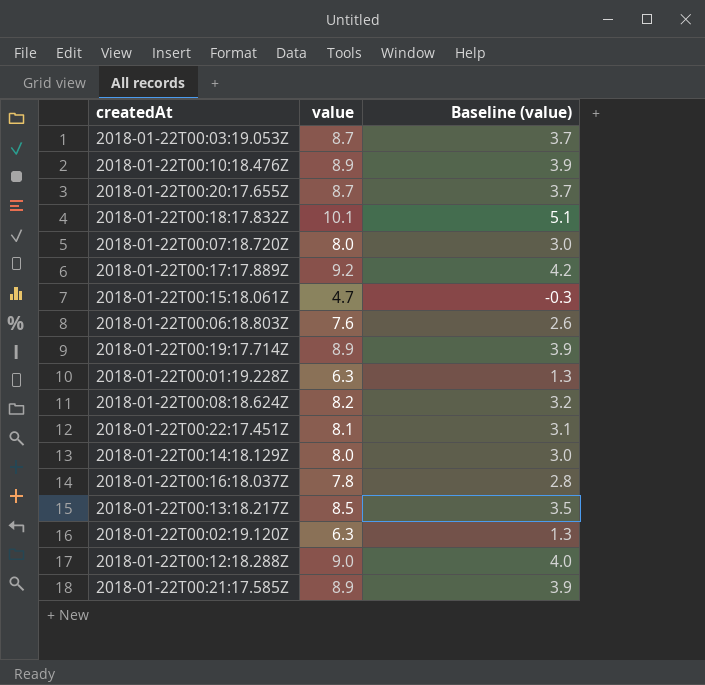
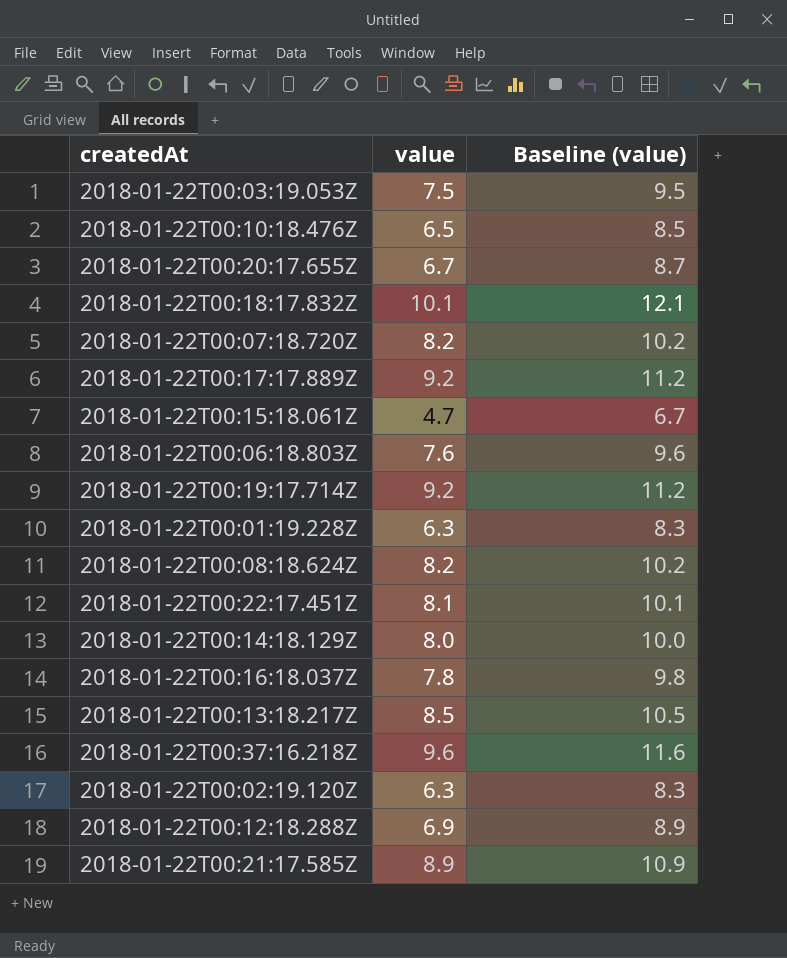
column Baseline (value) | formula: [value] - 5 -> [value] + 2
2018-01-22T00:03:19.053Z | value: 8.7 -> 7.5
2018-01-22T00:10:18.476Z | value: 8.9 -> 6.5
2018-01-22T00:20:17.655Z | value: 8.7 -> 6.7
2018-01-22T00:07:18.720Z | value: 8.0 -> 8.2
2018-01-22T00:19:17.714Z | value: 8.9 -> 9.2
row 2018-01-22T00:37:16.218Z: none -> 9.6 | 11.6
2018-01-22T00:12:18.288Z | value: 9.0 -> 6.9

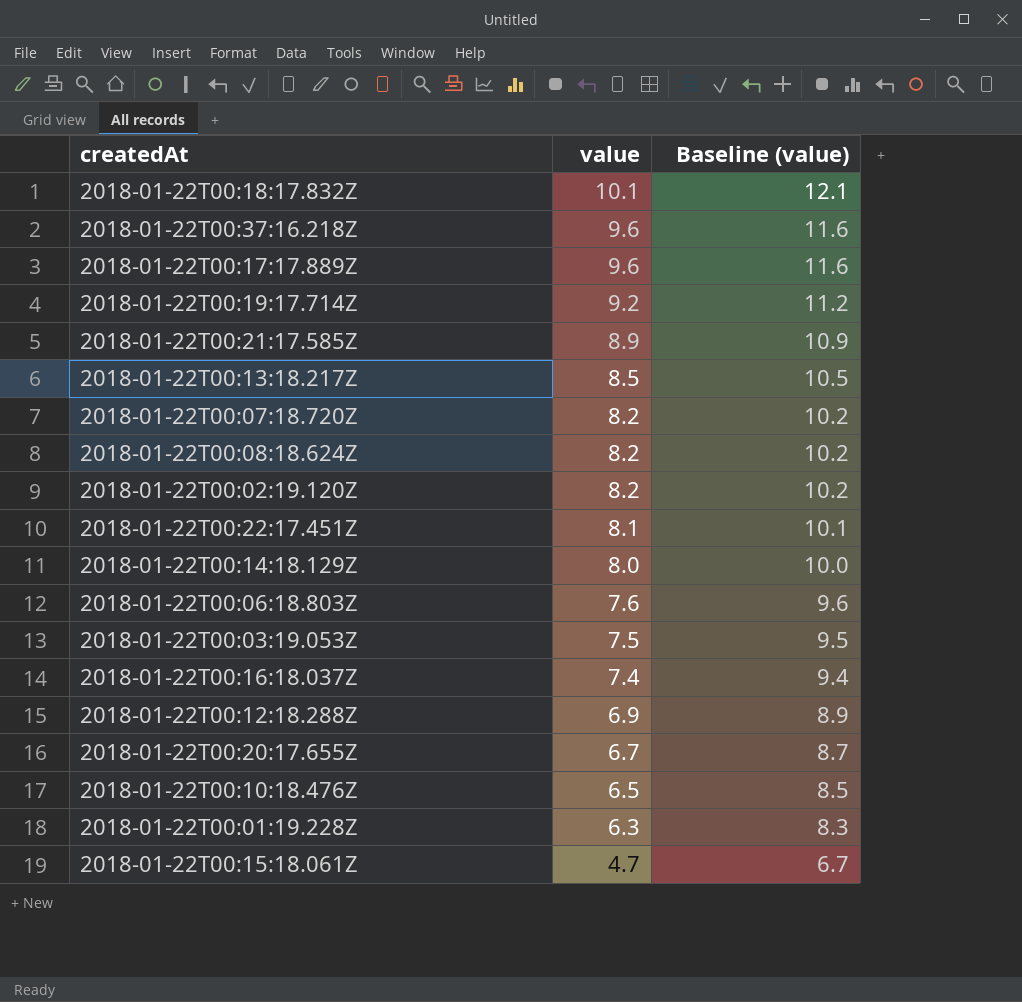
row order: none -> value descending
2018-01-22T00:17:17.889Z | value: 9.2 -> 9.6
2018-01-22T00:17:17.889Z | Baseline (value): 11.2 -> 11.6
2018-01-22T00:02:19.120Z | value: 6.3 -> 8.2
2018-01-22T00:02:19.120Z | Baseline (value): 8.3 -> 10.2
2018-01-22T00:16:18.037Z | value: 7.8 -> 7.4
2018-01-22T00:16:18.037Z | Baseline (value): 9.8 -> 9.4

